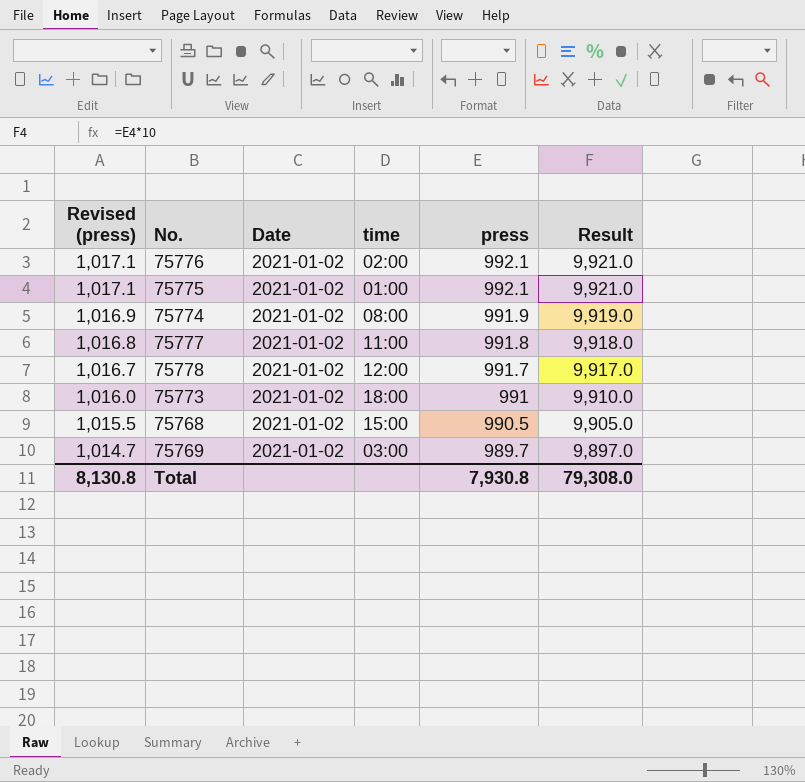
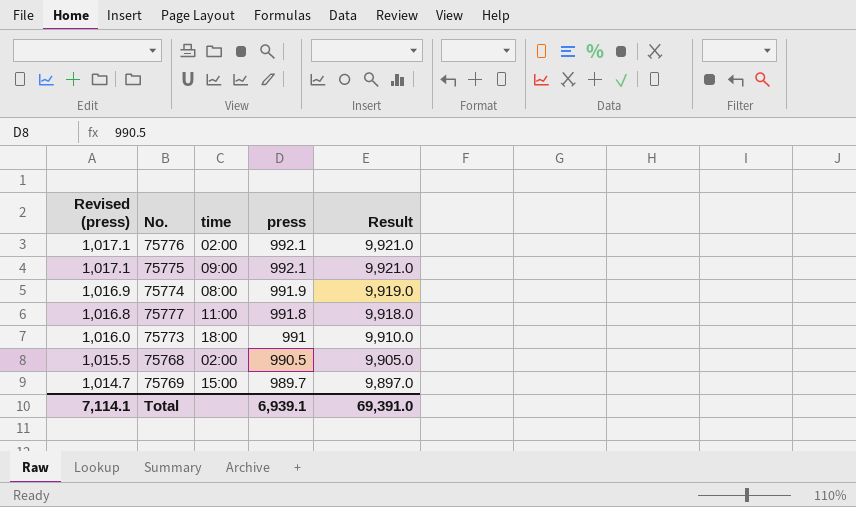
column Date | position: 3 -> none
row 75778: 1,016.7 | 2021-01-02 | 12:00 | 991.7 | 9,917.0 -> none
75775 | time: 01:00 -> 09:00
75768 | time: 15:00 -> 02:00
75769 | time: 03:00 -> 15:00
Total | Revised (press): 8,130.8 -> 7,114.1
Total | press: 7,930.8 -> 6,939.1
Total | Result: 79,308.0 -> 69,391.0

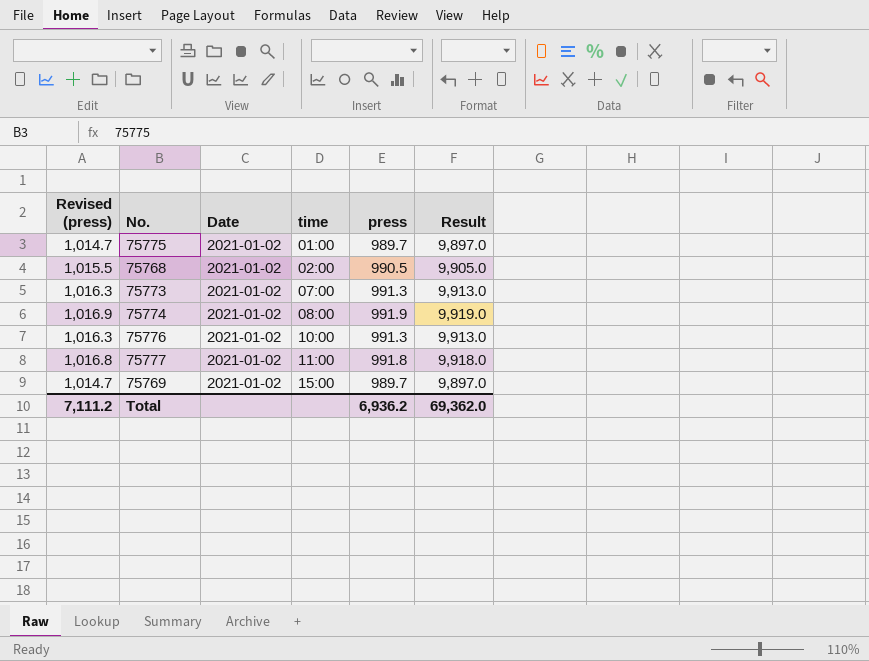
row order: Revised (press) descending -> time ascending
column Date | position: none -> 3
75775 | Revised (press): 1,017.1 -> 1,014.7
75775 | time: 09:00 -> 01:00
75775 | press: 992.1 -> 989.7
75775 | Result: 9,921.0 -> 9,897.0
75773 | Revised (press): 1,016.0 -> 1,016.3
75773 | time: 18:00 -> 07:00
75773 | press: 991 -> 991.3
75773 | Result: 9,910.0 -> 9,913.0
75776 | Revised (press): 1,017.1 -> 1,016.3
75776 | time: 02:00 -> 10:00
75776 | press: 992.1 -> 991.3
75776 | Result: 9,921.0 -> 9,913.0
Total | Revised (press): 7,114.1 -> 7,111.2
Total | press: 6,939.1 -> 6,936.2
Total | Result: 69,391.0 -> 69,362.0

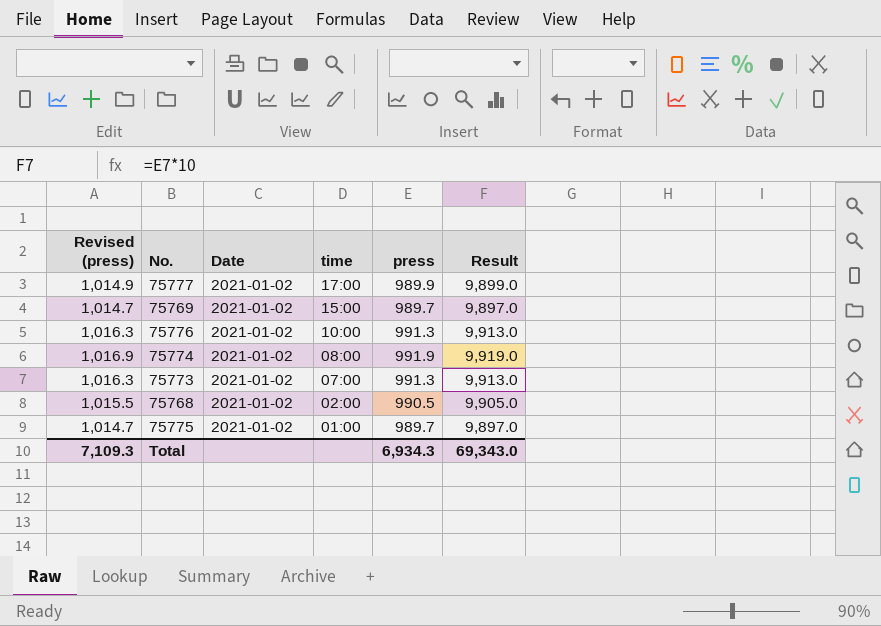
row order: time ascending -> time descending
75777 | Revised (press): 1,016.8 -> 1,014.9
75777 | time: 11:00 -> 17:00
75777 | press: 991.8 -> 989.9
75777 | Result: 9,918.0 -> 9,899.0
Total | Revised (press): 7,111.2 -> 7,109.3
Total | press: 6,936.2 -> 6,934.3
Total | Result: 69,362.0 -> 69,343.0

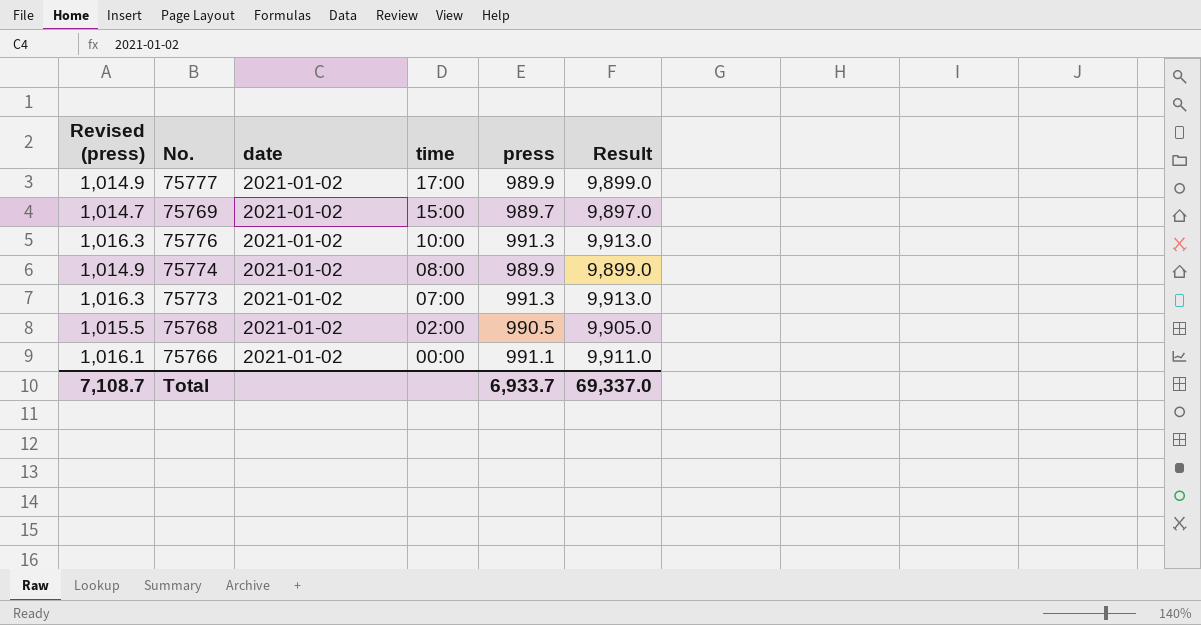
column name: Date -> date
row 75775: 1,014.7 | 2021-01-02 | 01:00 | 989.7 | 9,897.0 -> none
75774 | Revised (press): 1,016.9 -> 1,014.9
75774 | press: 991.9 -> 989.9
75774 | Result: 9,919.0 -> 9,899.0
row 75766: none -> 1,016.1 | 2021-01-02 | 00:00 | 991.1 | 9,911.0
Total | Revised (press): 7,109.3 -> 7,108.7
Total | press: 6,934.3 -> 6,933.7
Total | Result: 69,343.0 -> 69,337.0

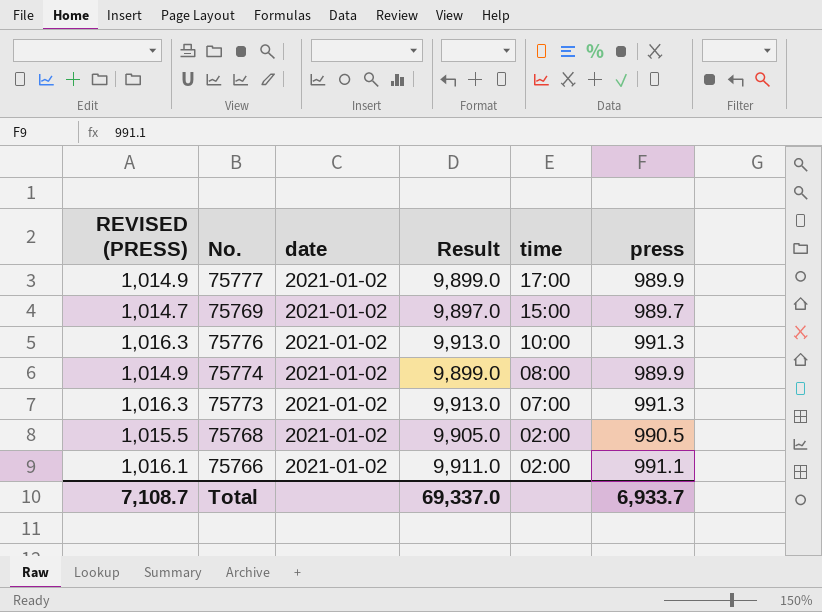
column name: Revised (press) -> REVISED (PRESS)
column Result | position: 6 -> 4
75766 | time: 00:00 -> 02:00

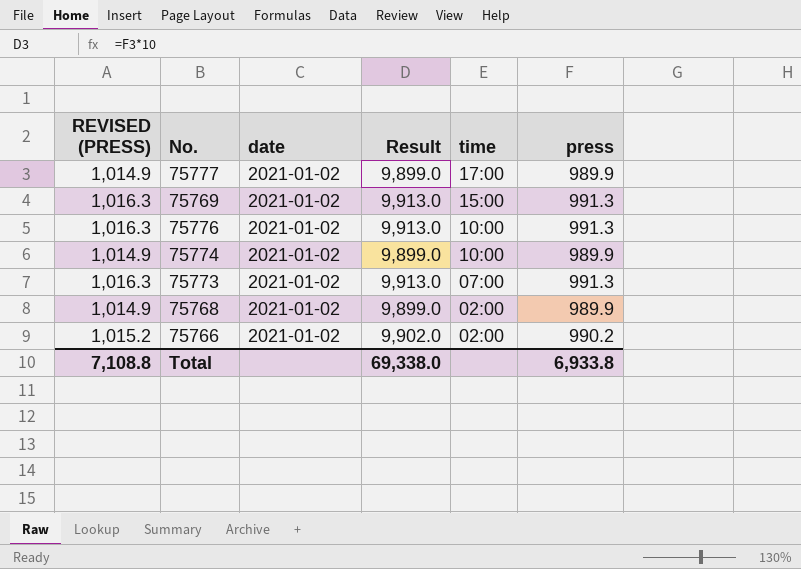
75769 | REVISED (PRESS): 1,014.7 -> 1,016.3
75769 | Result: 9,897.0 -> 9,913.0
75769 | press: 989.7 -> 991.3
75774 | time: 08:00 -> 10:00
75768 | REVISED (PRESS): 1,015.5 -> 1,014.9
75768 | Result: 9,905.0 -> 9,899.0
75768 | press: 990.5 -> 989.9
75766 | REVISED (PRESS): 1,016.1 -> 1,015.2
75766 | Result: 9,911.0 -> 9,902.0
75766 | press: 991.1 -> 990.2
Total | REVISED (PRESS): 7,108.7 -> 7,108.8
Total | Result: 69,337.0 -> 69,338.0
Total | press: 6,933.7 -> 6,933.8

